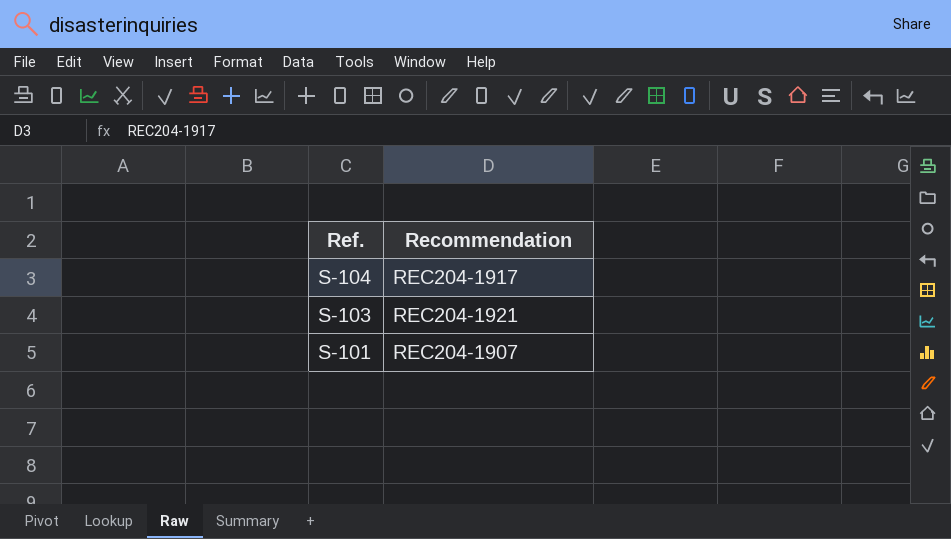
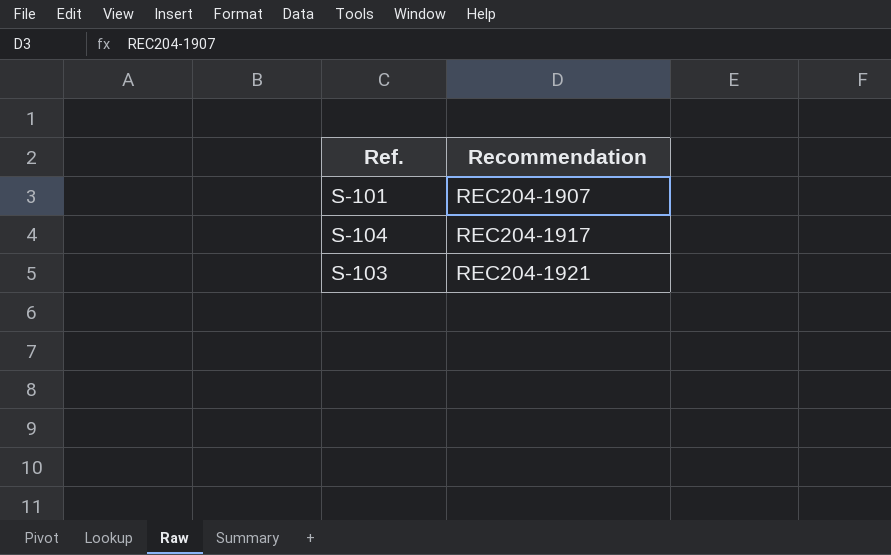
row order: Ref. descending -> Recommendation ascending

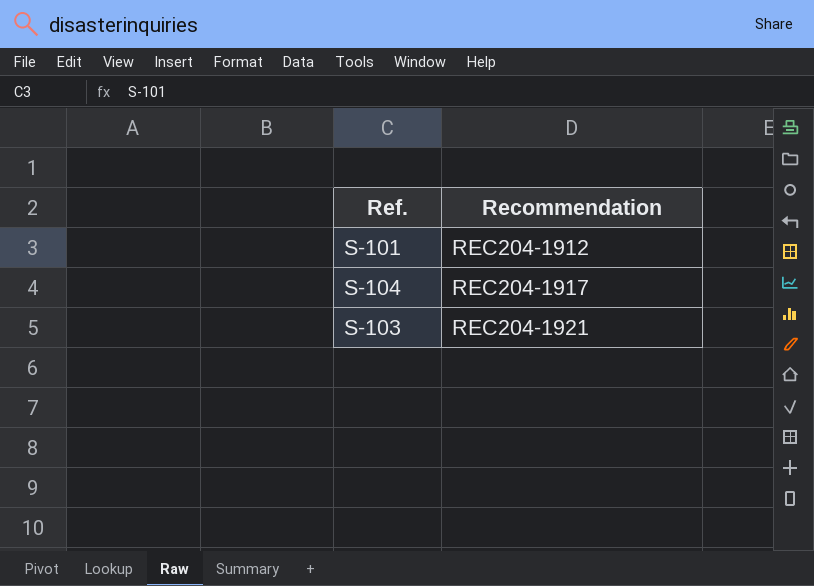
S-101 | Recommendation: REC204-1907 -> REC204-1912

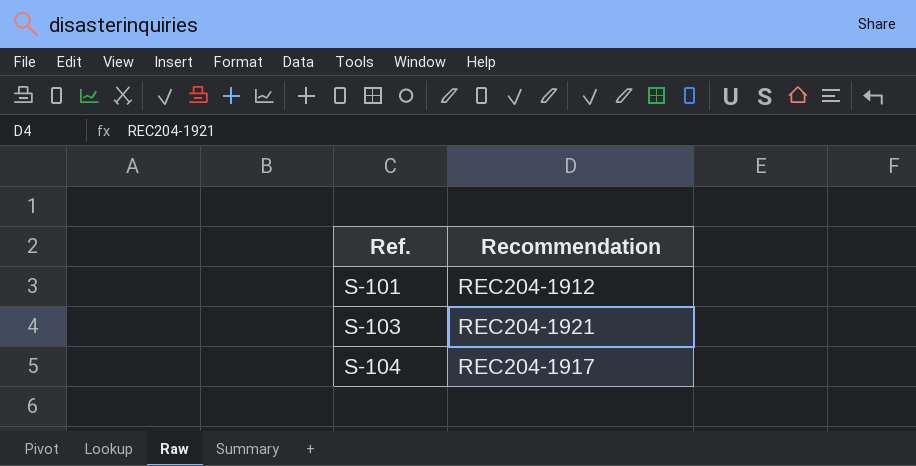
row order: Recommendation ascending -> Ref. ascending

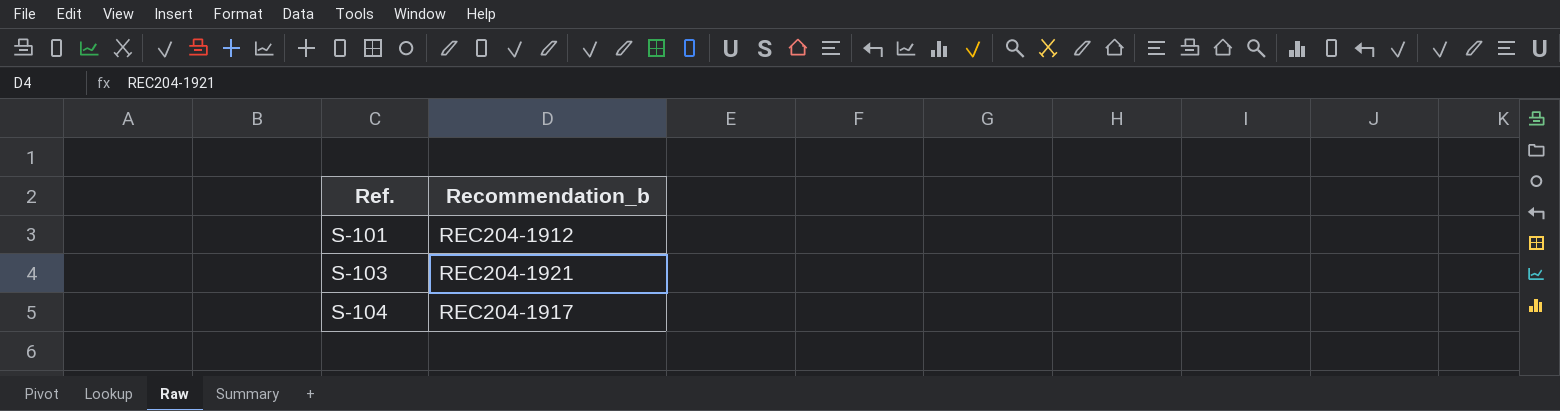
column name: Recommendation -> Recommendation_b

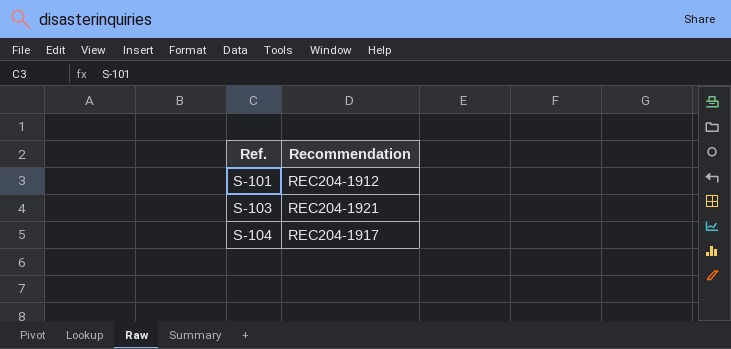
column name: Recommendation_b -> Recommendation

